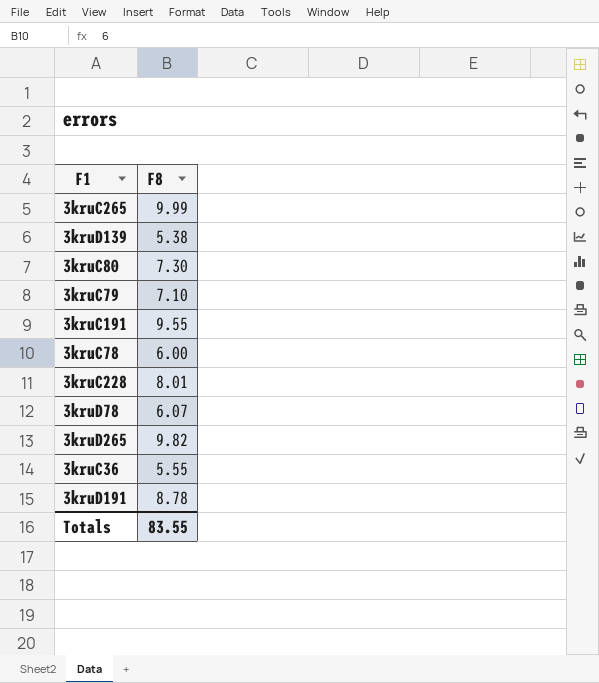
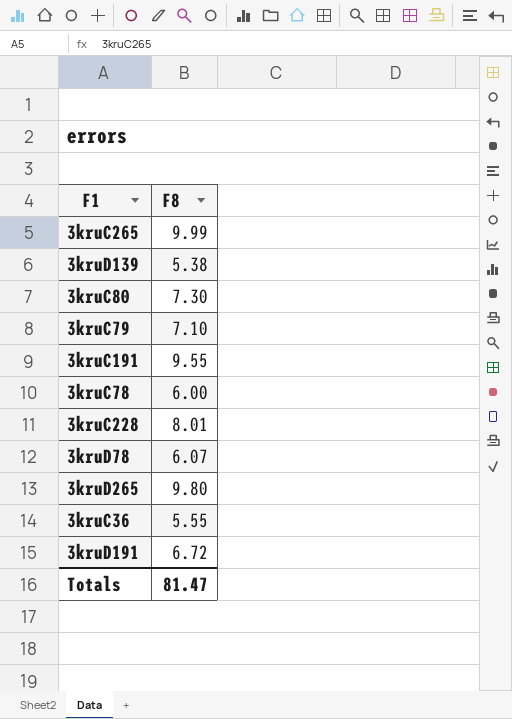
3kruD265 | F8: 9.82 -> 9.80
3kruD191 | F8: 8.78 -> 6.72
Totals | F8: 83.55 -> 81.47

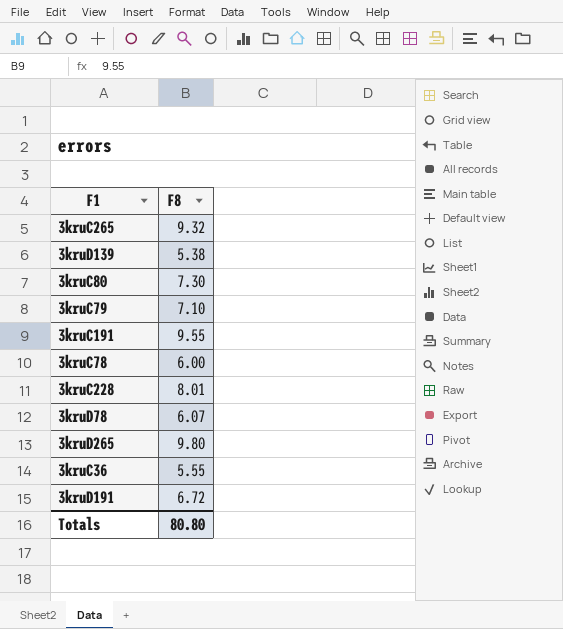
3kruC265 | F8: 9.99 -> 9.32
Totals | F8: 81.47 -> 80.80

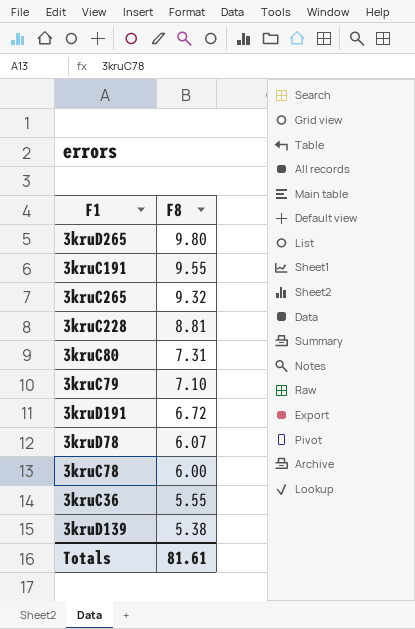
row order: none -> F8 descending
3kruC228 | F8: 8.01 -> 8.81
3kruC80 | F8: 7.30 -> 7.31
Totals | F8: 80.80 -> 81.61

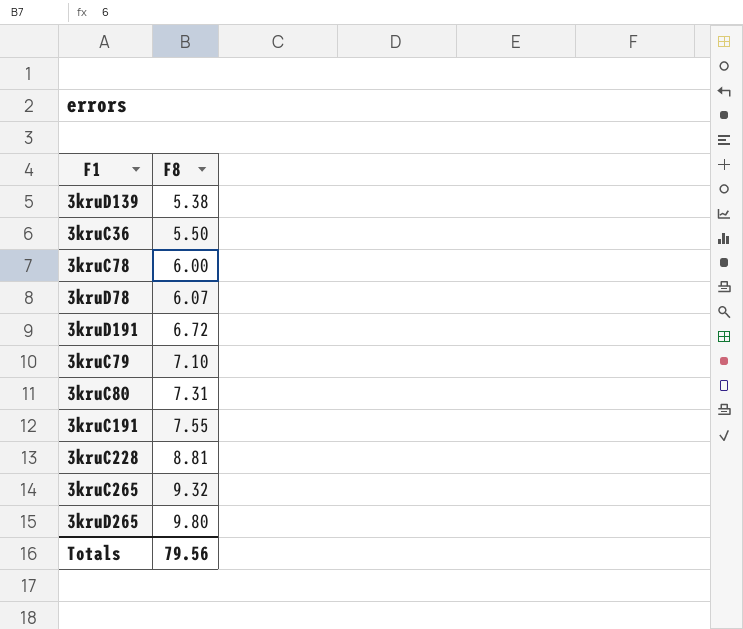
row order: F8 descending -> F8 ascending
3kruC36 | F8: 5.55 -> 5.50
3kruC191 | F8: 9.55 -> 7.55
Totals | F8: 81.61 -> 79.56

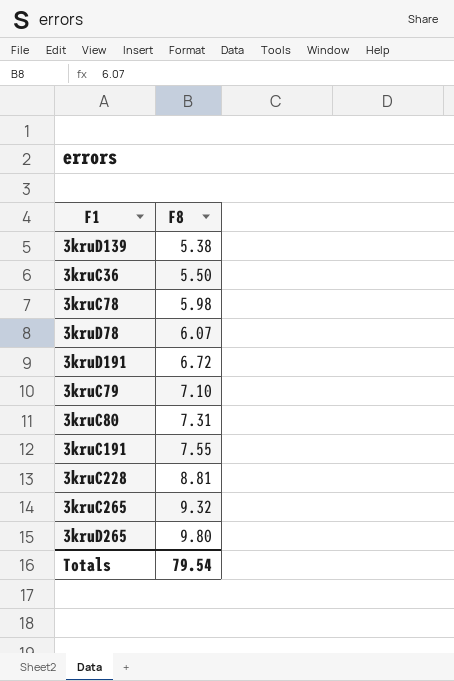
3kruC78 | F8: 6.00 -> 5.98
Totals | F8: 79.56 -> 79.54

